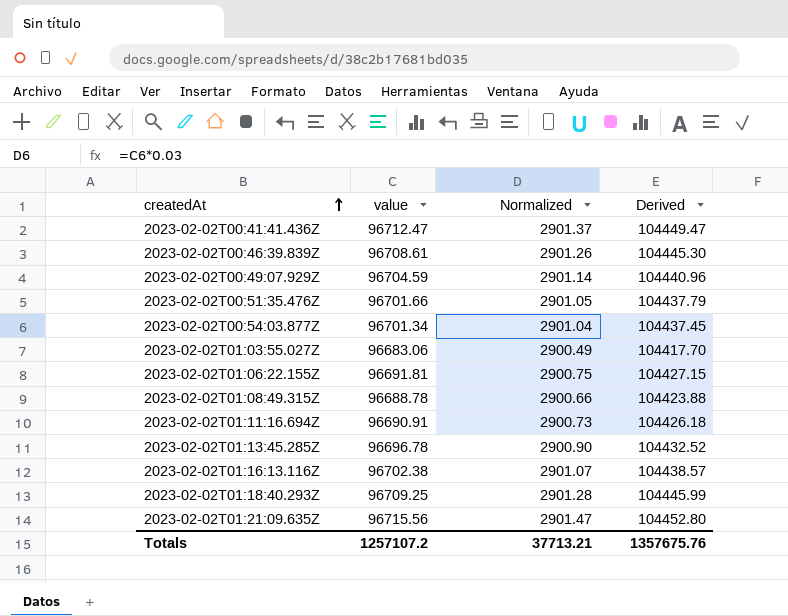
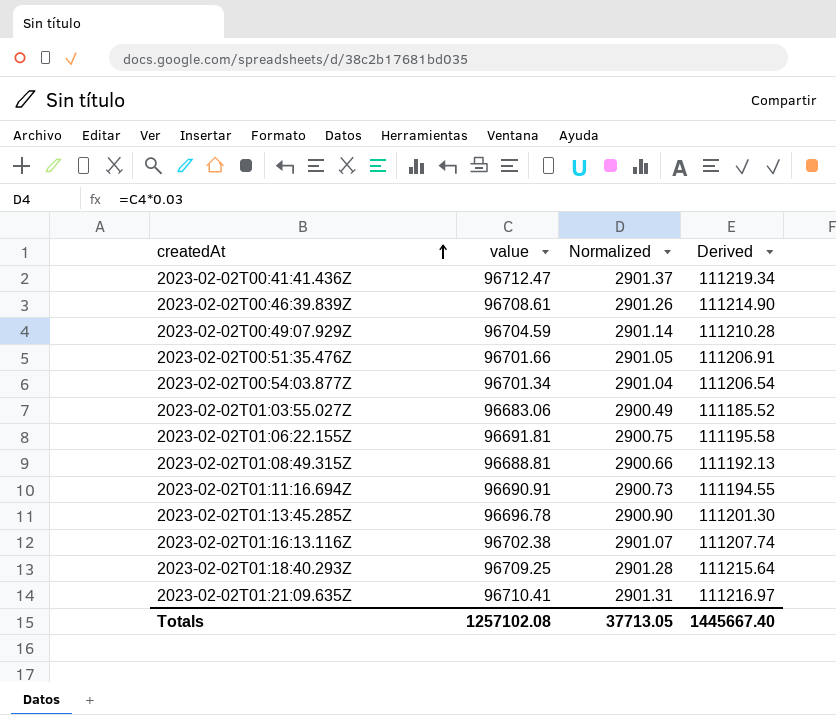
column Derived | formula: [value] * 1.08 -> [value] * 1.15
2023-02-02T01:08:49.315Z | value: 96688.78 -> 96688.81
2023-02-02T01:21:09.635Z | value: 96715.56 -> 96710.41
2023-02-02T01:21:09.635Z | Normalized: 2901.47 -> 2901.31
Totals | value: 1257107.2 -> 1257102.08
Totals | Normalized: 37713.21 -> 37713.05
Totals | Derived: 1357675.76 -> 1445667.40

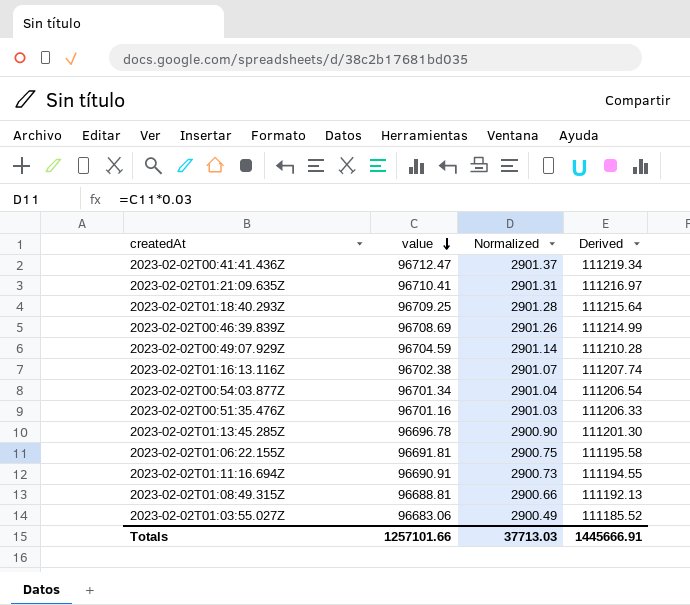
row order: createdAt ascending -> value descending
2023-02-02T00:46:39.839Z | value: 96708.61 -> 96708.69
2023-02-02T00:46:39.839Z | Derived: 111214.90 -> 111214.99
2023-02-02T00:51:35.476Z | value: 96701.66 -> 96701.16
2023-02-02T00:51:35.476Z | Normalized: 2901.05 -> 2901.03
2023-02-02T00:51:35.476Z | Derived: 111206.91 -> 111206.33
Totals | value: 1257102.08 -> 1257101.66
Totals | Normalized: 37713.05 -> 37713.03
Totals | Derived: 1445667.40 -> 1445666.91

